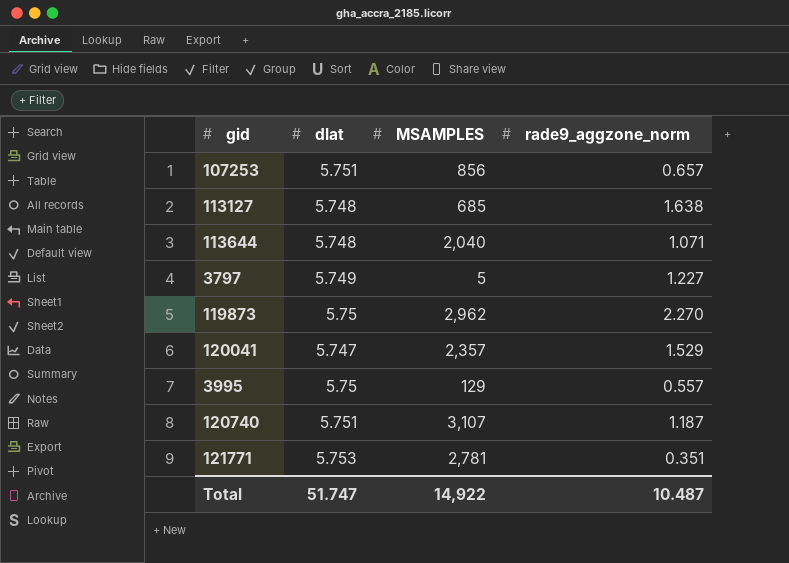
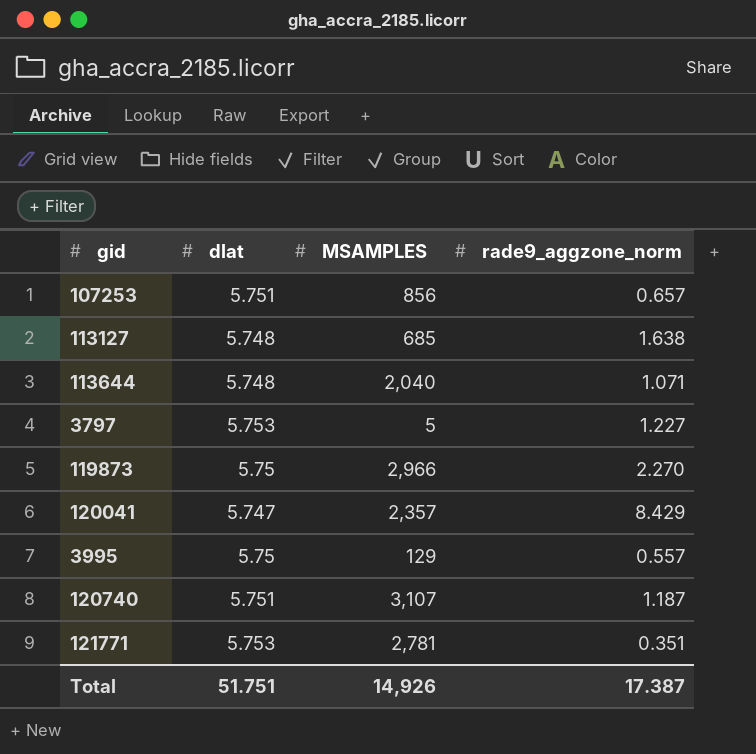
3797 | dlat: 5.749 -> 5.753
119873 | MSAMPLES: 2,962 -> 2,966
120041 | rade9_aggzone_norm: 1.529 -> 8.429
Total | dlat: 51.747 -> 51.751
Total | MSAMPLES: 14,922 -> 14,926
Total | rade9_aggzone_norm: 10.487 -> 17.387

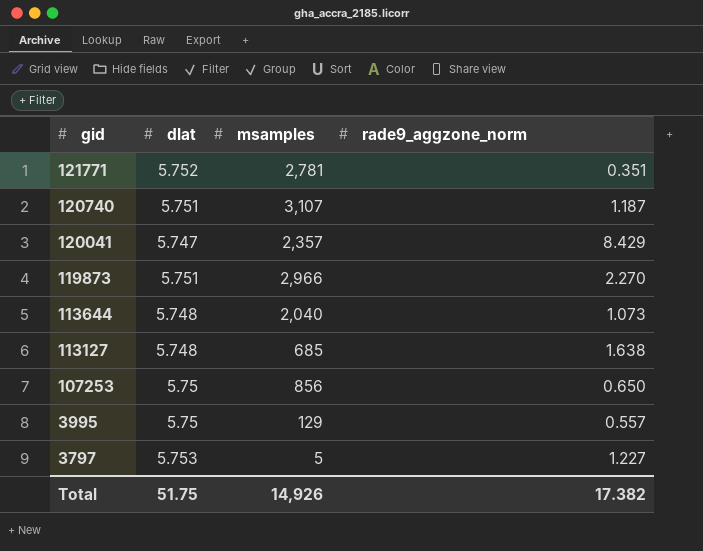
row order: none -> gid descending
column name: MSAMPLES -> msamples
121771 | dlat: 5.753 -> 5.752
119873 | dlat: 5.75 -> 5.751
113644 | rade9_aggzone_norm: 1.071 -> 1.073
107253 | dlat: 5.751 -> 5.75
107253 | rade9_aggzone_norm: 0.657 -> 0.650
Total | dlat: 51.751 -> 51.75
Total | rade9_aggzone_norm: 17.387 -> 17.382

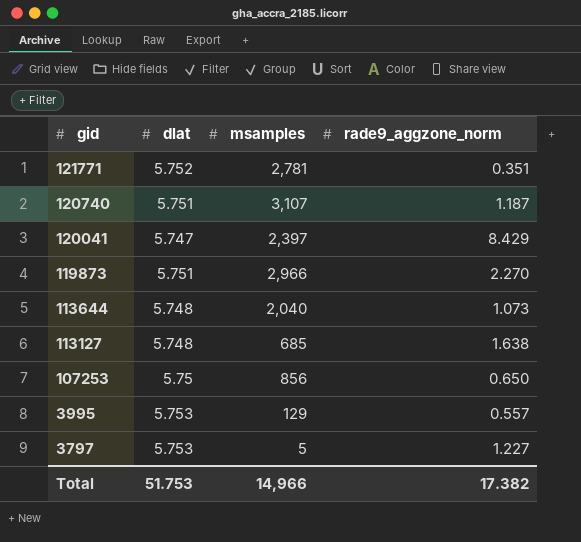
120041 | msamples: 2,357 -> 2,397
3995 | dlat: 5.75 -> 5.753
Total | dlat: 51.75 -> 51.753
Total | msamples: 14,926 -> 14,966

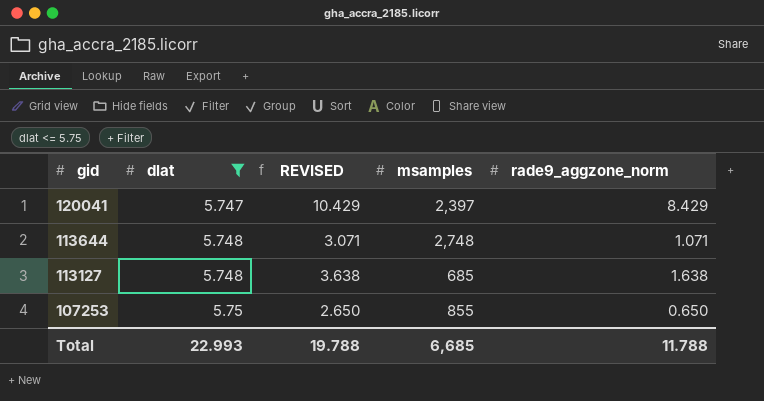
filter: none -> dlat <= 5.75
column REVISED | formula: none -> [rade9_aggzone_norm] + 2
113644 | msamples: 2,040 -> 2,748
113644 | rade9_aggzone_norm: 1.073 -> 1.071
107253 | msamples: 856 -> 855
Total | dlat: 51.753 -> 22.993
Total | msamples: 14,966 -> 6,685
Total | rade9_aggzone_norm: 17.382 -> 11.788

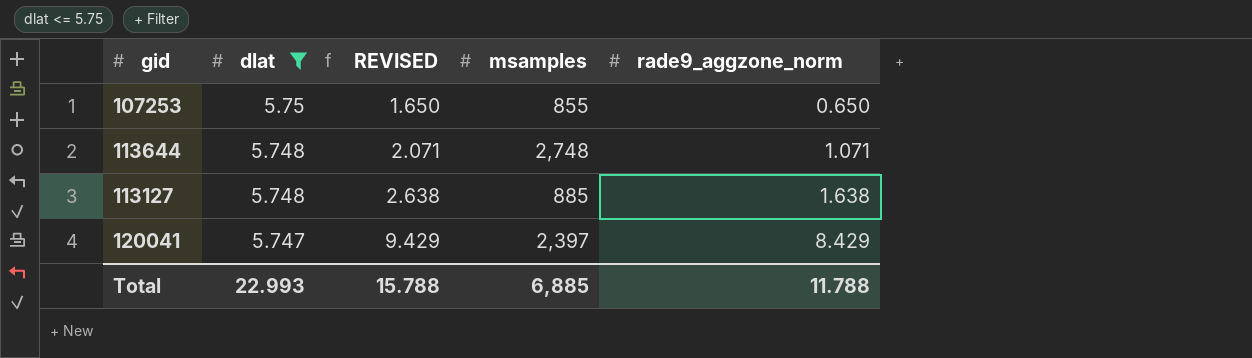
row order: gid descending -> dlat descending
column REVISED | formula: [rade9_aggzone_norm] + 2 -> [rade9_aggzone_norm] + 1
113127 | msamples: 685 -> 885
Total | REVISED: 19.788 -> 15.788
Total | msamples: 6,685 -> 6,885

